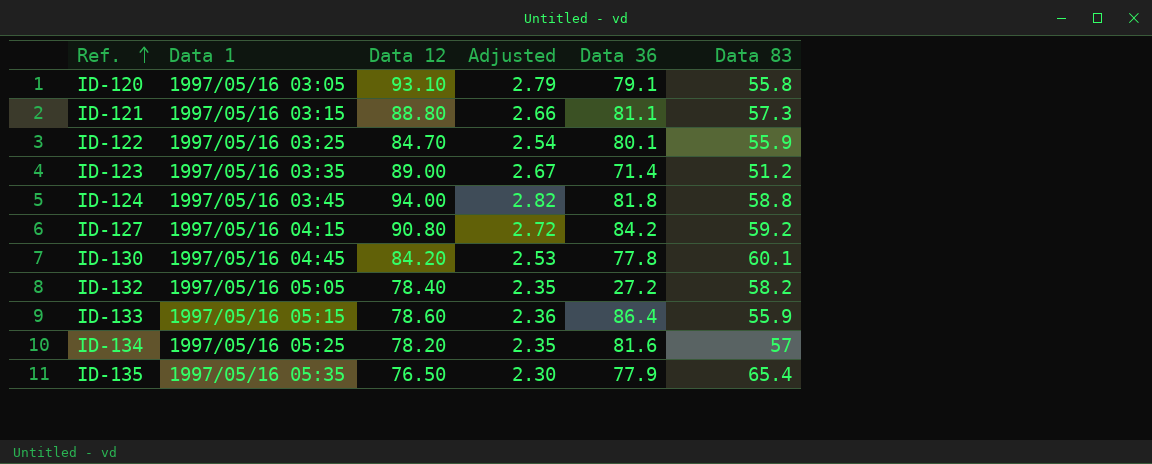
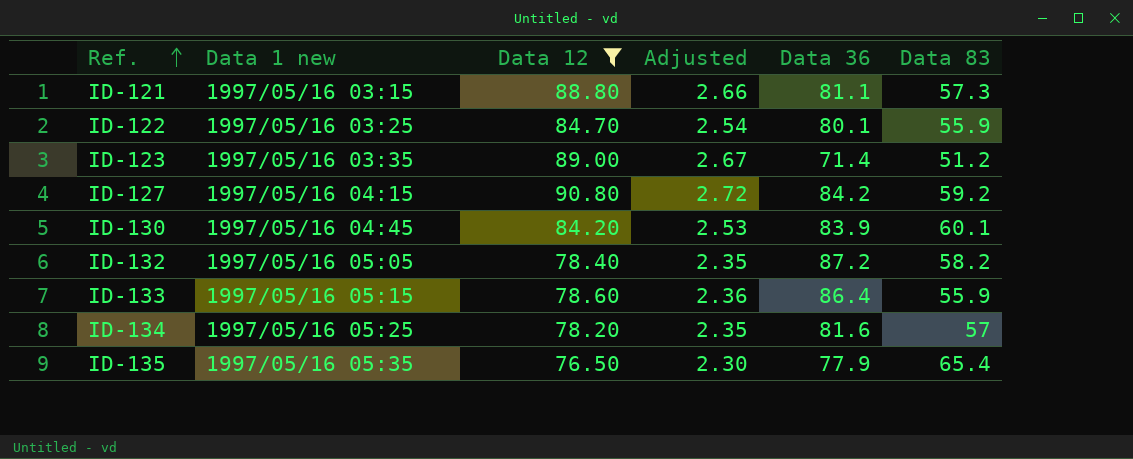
filter: none -> Data 12 <= 90.80
column name: Data 1 -> Data 1 new
ID-130 | Data 36: 77.8 -> 83.9
ID-132 | Data 36: 27.2 -> 87.2

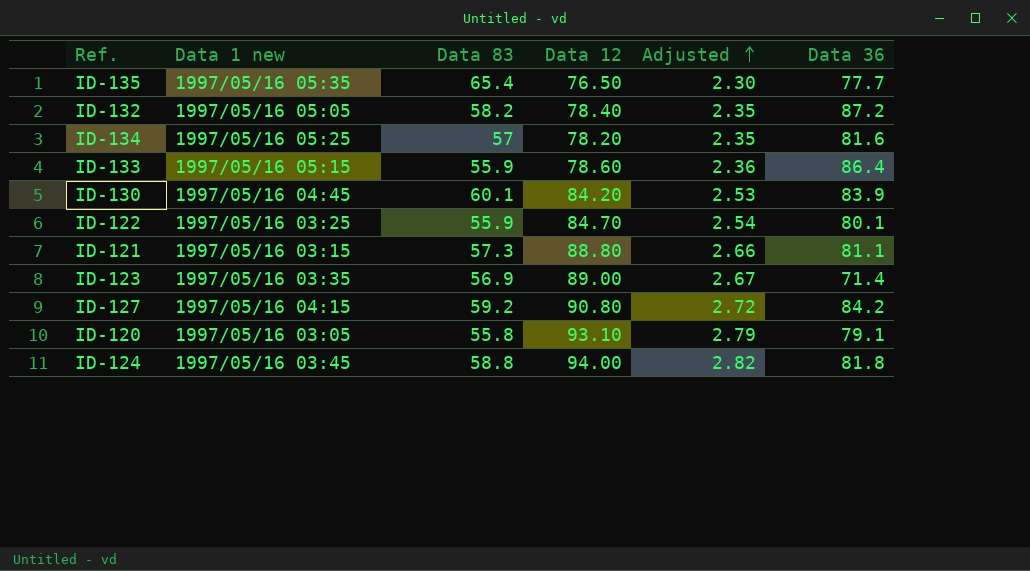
filter: Data 12 <= 90.80 -> none
row order: Ref. ascending -> Adjusted ascending
column Data 83 | position: 6 -> 3
ID-135 | Data 36: 77.9 -> 77.7
ID-123 | Data 83: 51.2 -> 56.9

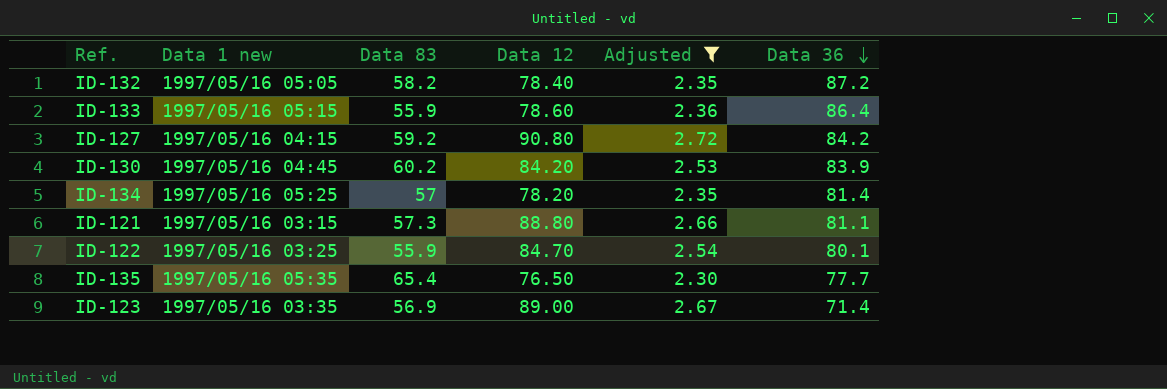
filter: none -> Adjusted <= 2.72
row order: Adjusted ascending -> Data 36 descending
ID-130 | Data 83: 60.1 -> 60.2
ID-134 | Data 36: 81.6 -> 81.4

